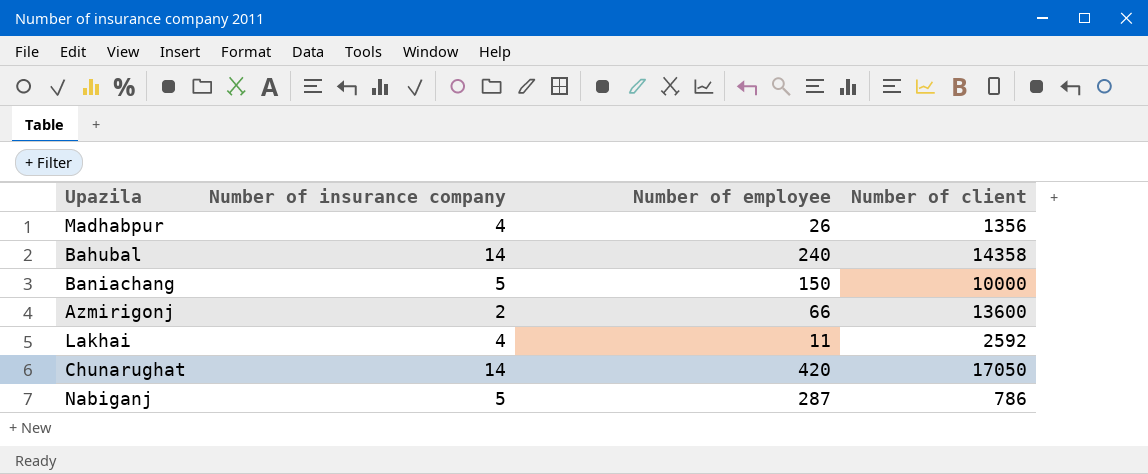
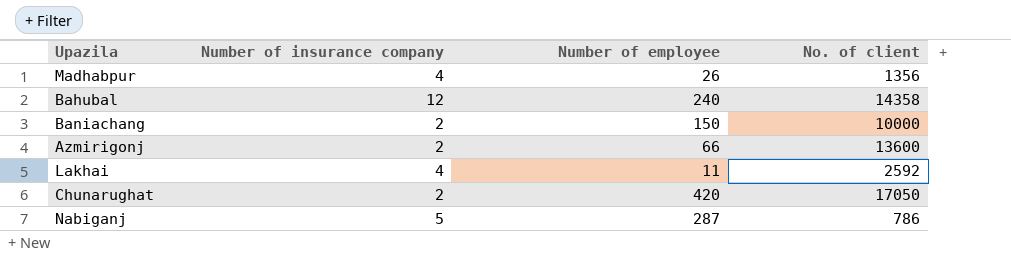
column name: Number of client -> No. of client
Bahubal | Number of insurance company: 14 -> 12
Baniachang | Number of insurance company: 5 -> 2
Chunarughat | Number of insurance company: 14 -> 2

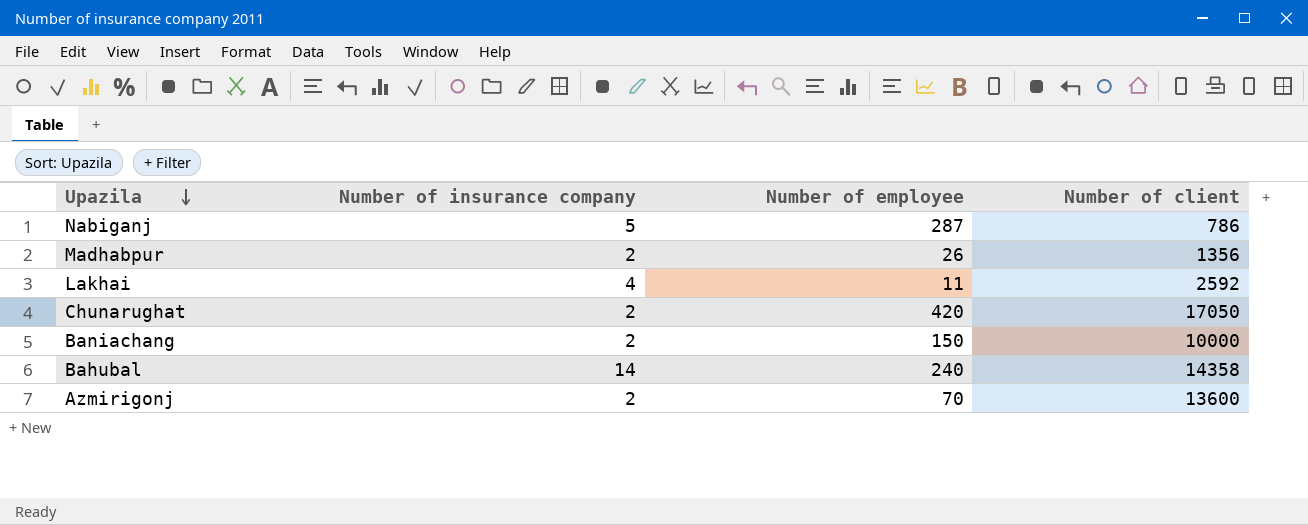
row order: none -> Upazila descending
column name: No. of client -> Number of client
Madhabpur | Number of insurance company: 4 -> 2
Bahubal | Number of insurance company: 12 -> 14
Azmirigonj | Number of employee: 66 -> 70

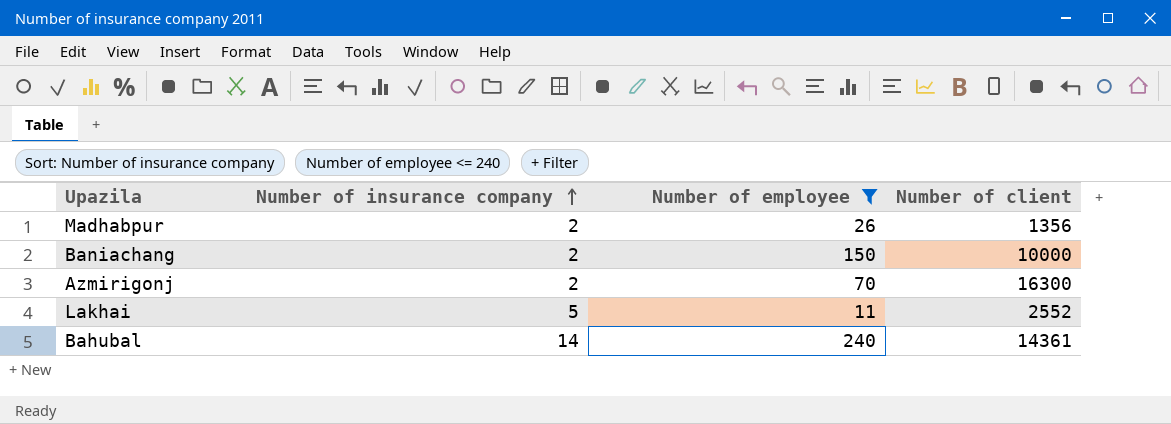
filter: none -> Number of employee <= 240
row order: Upazila descending -> Number of insurance company ascending
Azmirigonj | Number of client: 13600 -> 16300
Lakhai | Number of insurance company: 4 -> 5
Lakhai | Number of client: 2592 -> 2552
Bahubal | Number of client: 14358 -> 14361

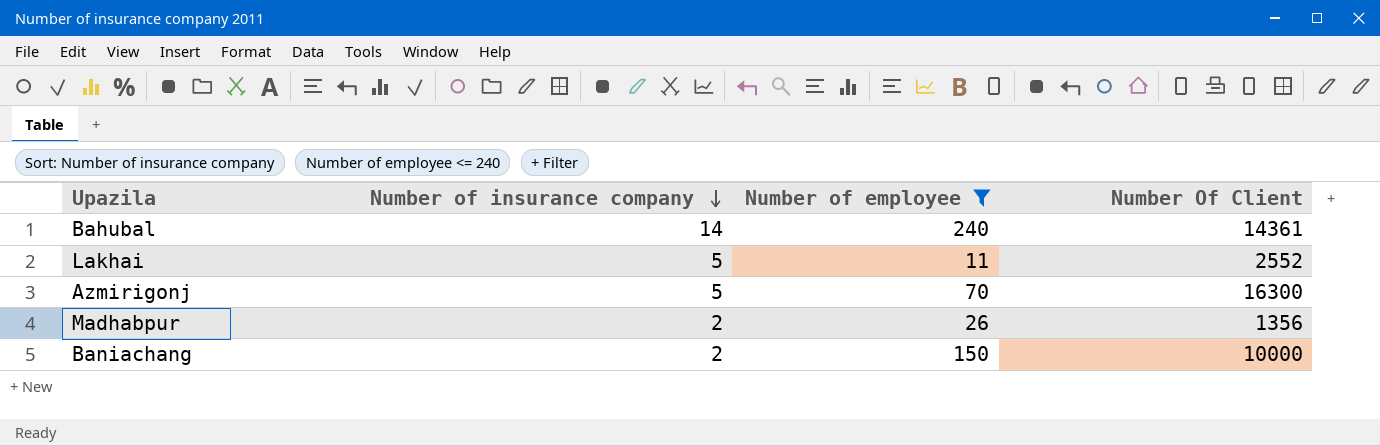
row order: Number of insurance company ascending -> Number of insurance company descending
column name: Number of client -> Number Of Client
Azmirigonj | Number of insurance company: 2 -> 5

